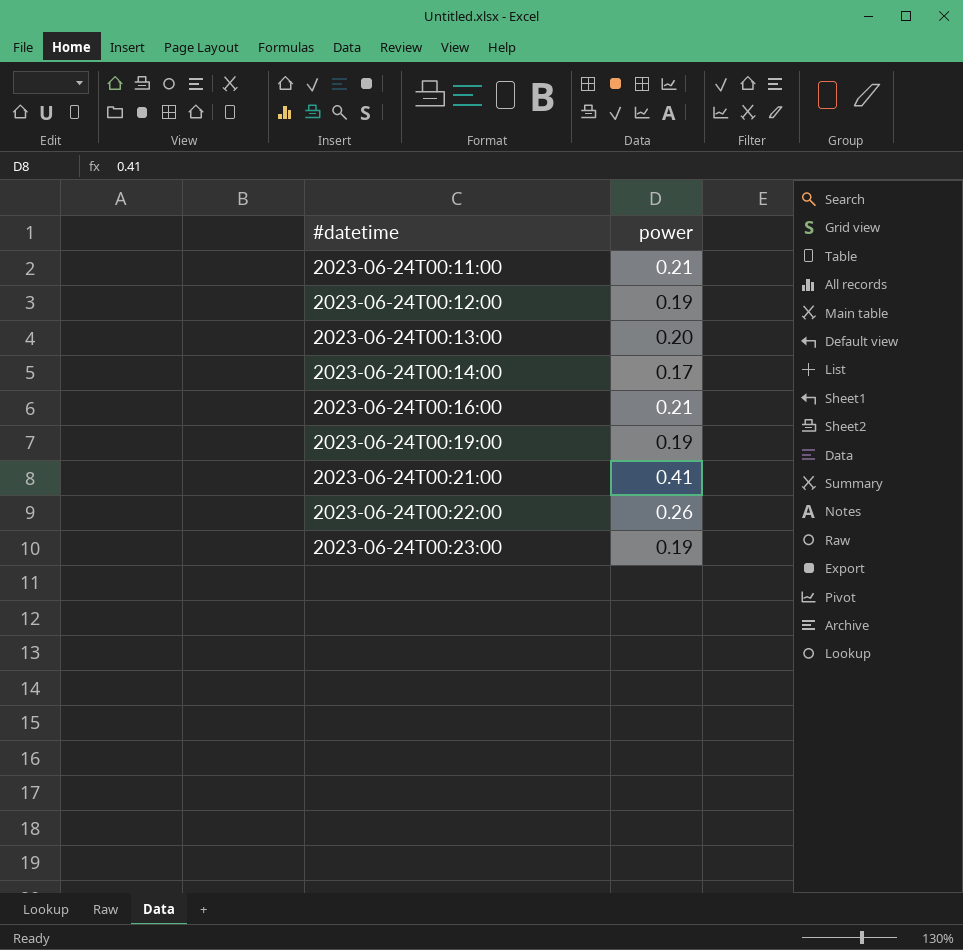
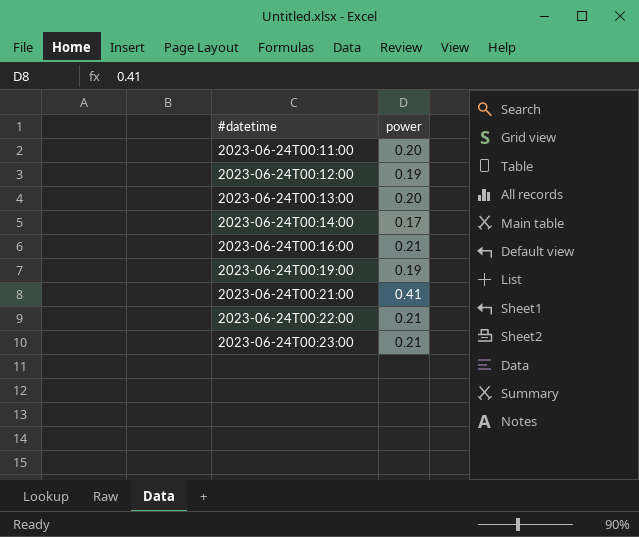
2023-06-24T00:11:00 | power: 0.21 -> 0.20
2023-06-24T00:22:00 | power: 0.26 -> 0.21
2023-06-24T00:23:00 | power: 0.19 -> 0.21

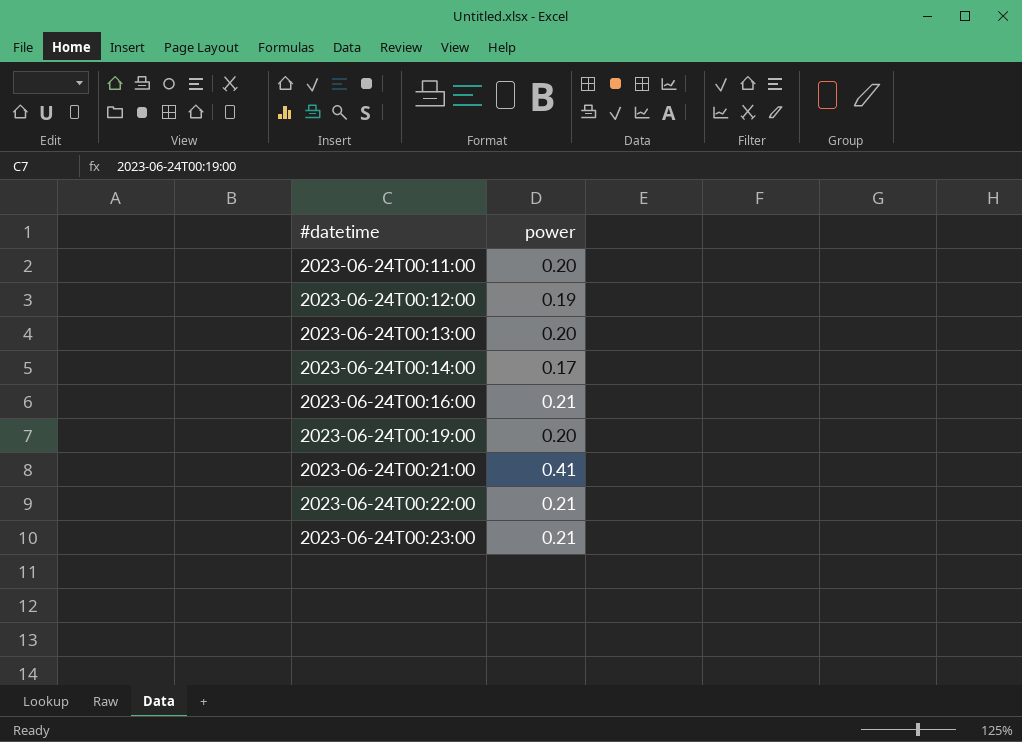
2023-06-24T00:19:00 | power: 0.19 -> 0.20

